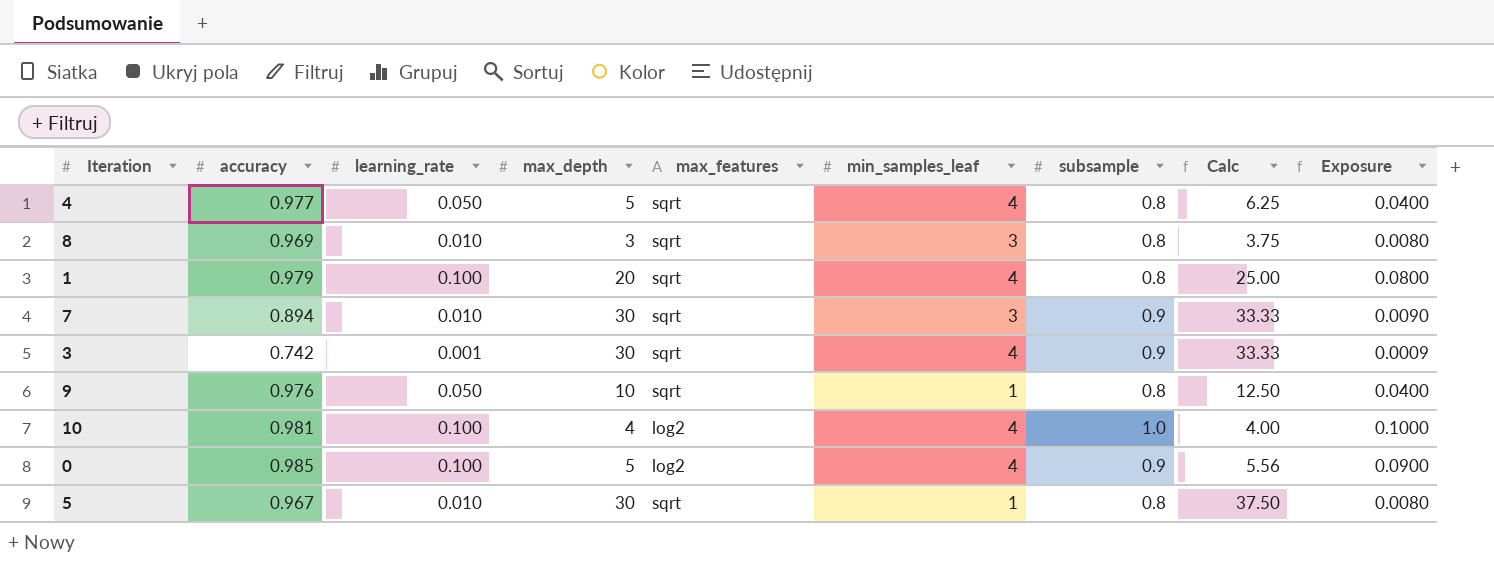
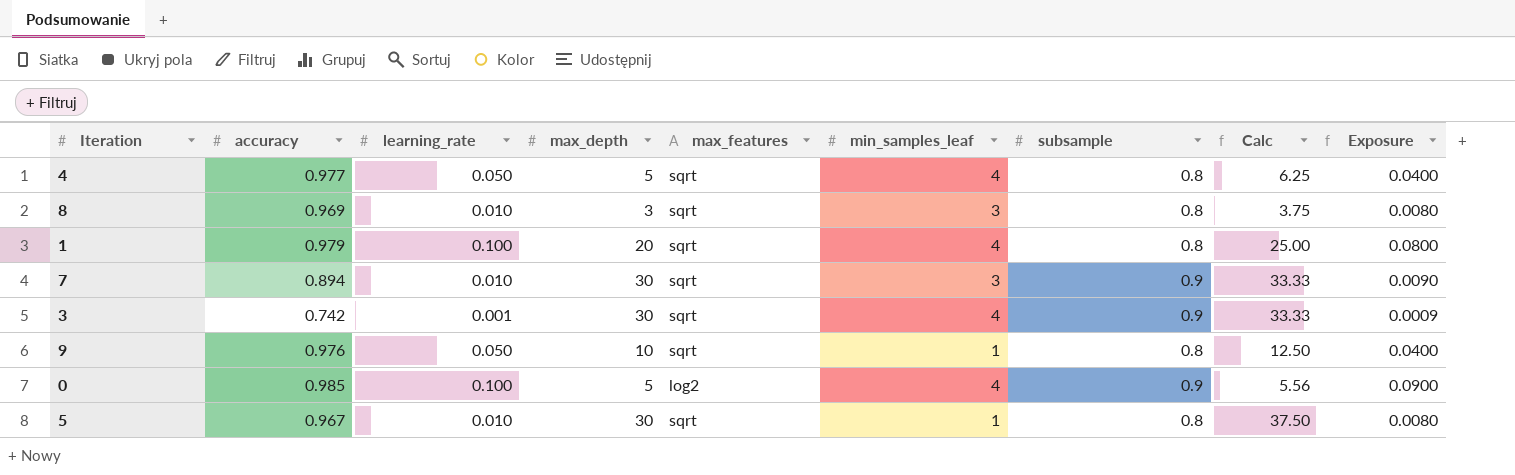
row 10: 0.981 | 0.100 | 4 | log2 | 4 | 1.0 | 4.00 | 0.1000 -> none

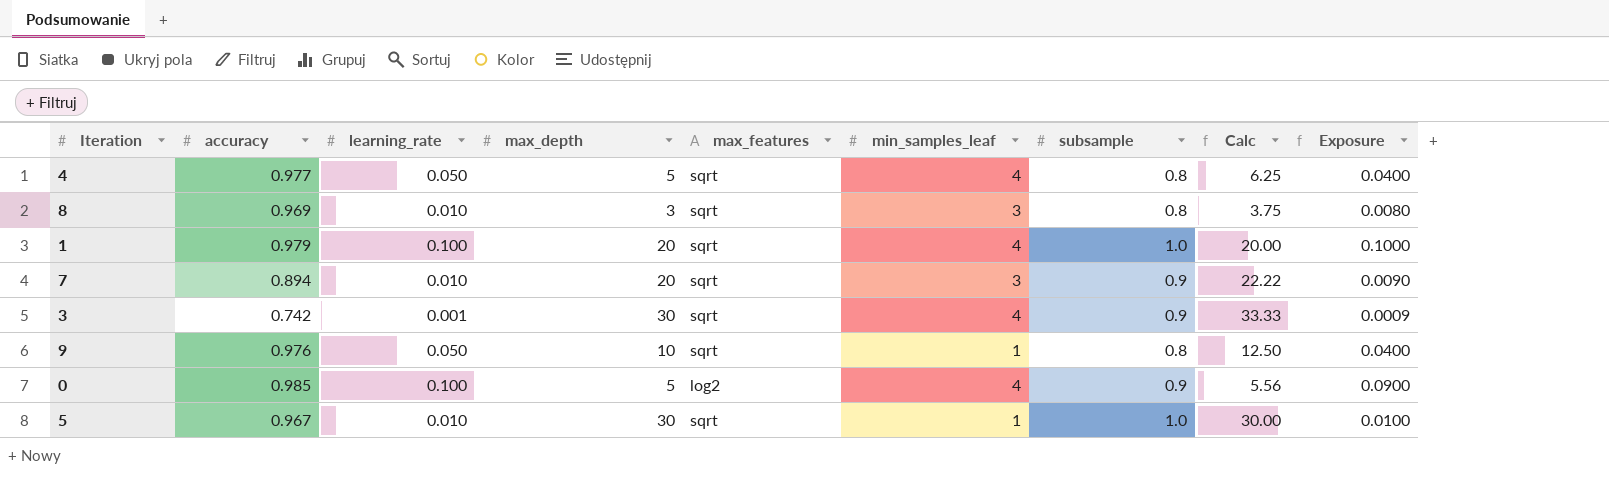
1 | subsample: 0.8 -> 1.0
1 | Calc: 25.00 -> 20.00
1 | Exposure: 0.0800 -> 0.1000
7 | max_depth: 30 -> 20
7 | Calc: 33.33 -> 22.22
5 | subsample: 0.8 -> 1.0
5 | Calc: 37.50 -> 30.00
5 | Exposure: 0.0080 -> 0.0100

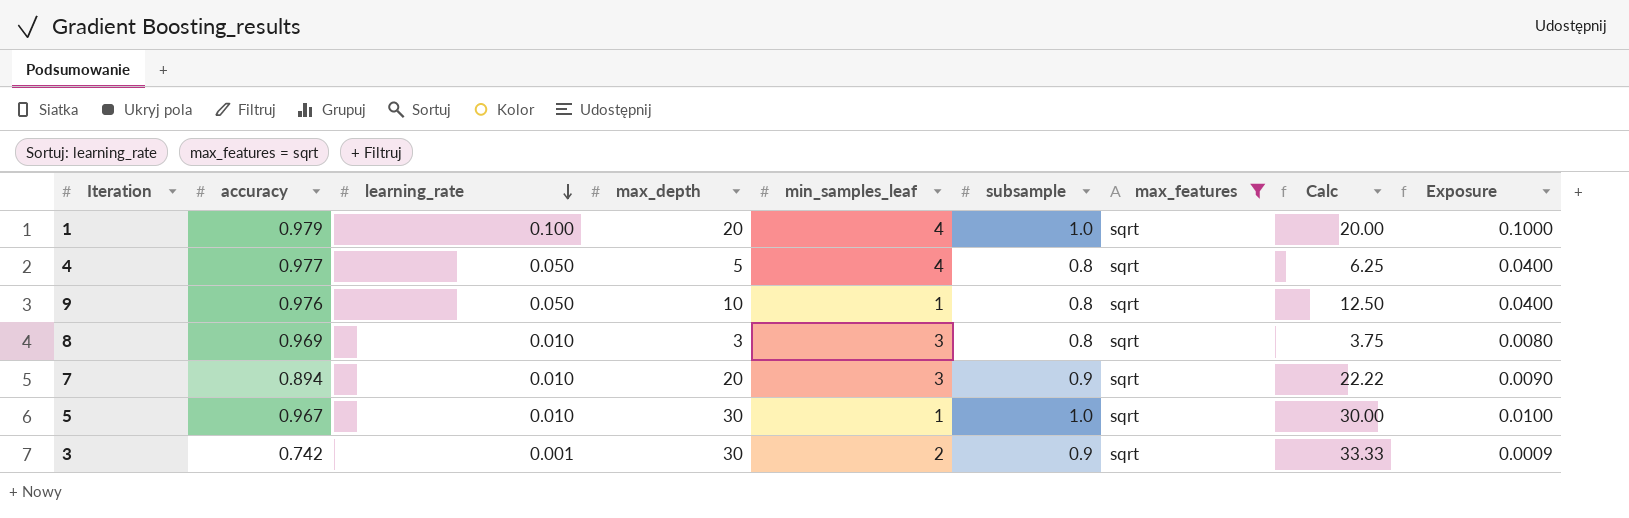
filter: none -> max_features = sqrt
row order: none -> learning_rate descending
column max_features | position: 5 -> 7
3 | min_samples_leaf: 4 -> 2

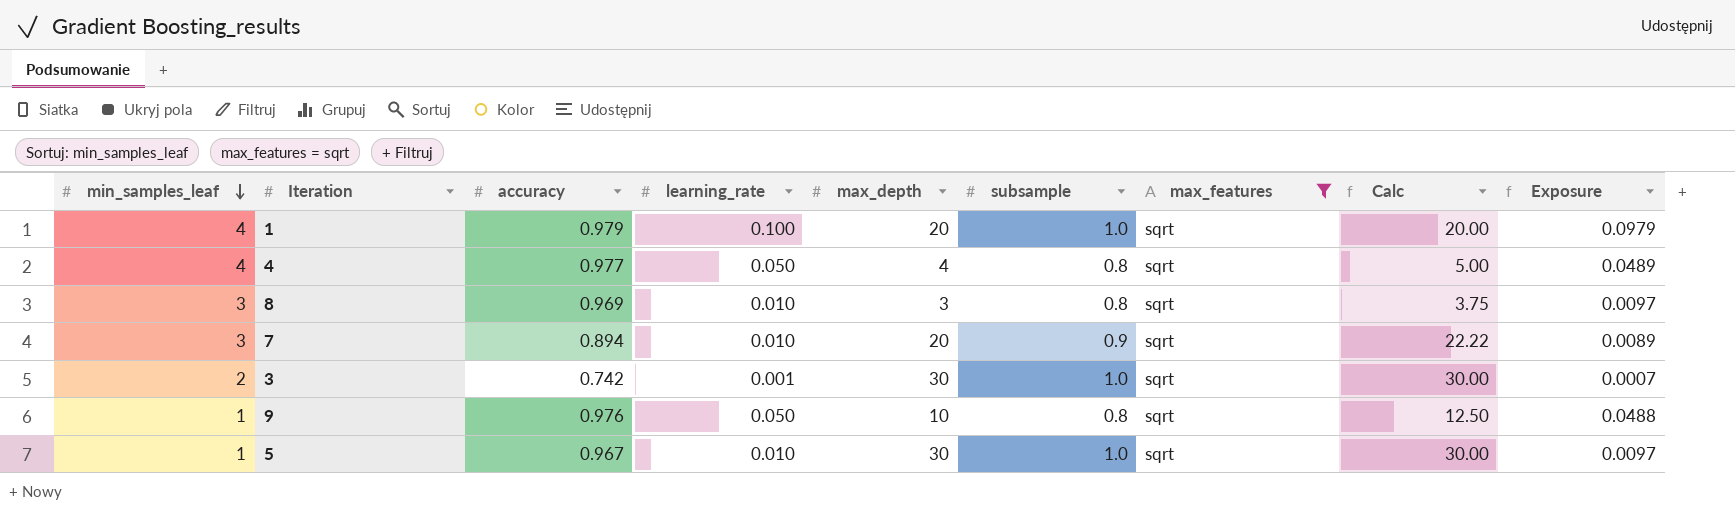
row order: learning_rate descending -> min_samples_leaf descending
column min_samples_leaf | position: 5 -> 1
column Exposure | formula: [learning_rate] * [subsample] -> [accuracy] * [learning_rate]
4 | max_depth: 5 -> 4
4 | Calc: 6.25 -> 5.00
3 | subsample: 0.9 -> 1.0
3 | Calc: 33.33 -> 30.00

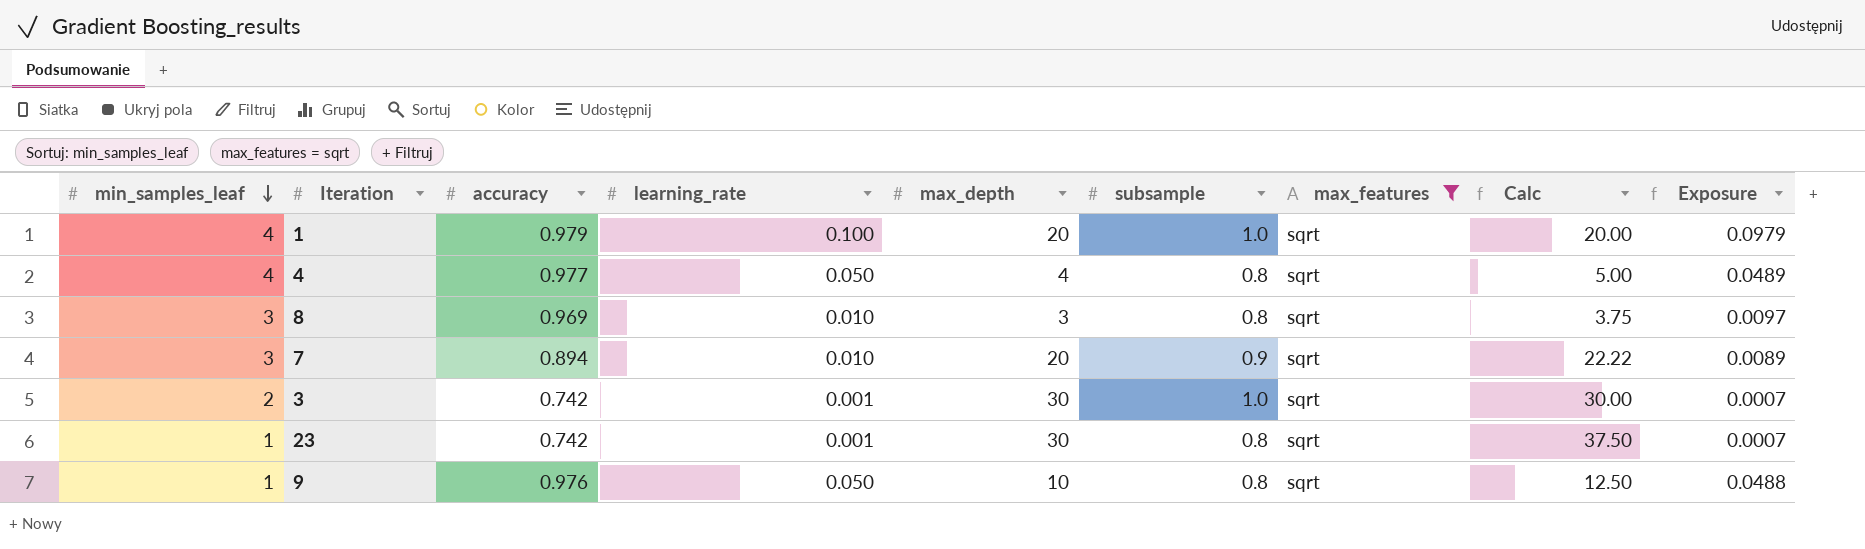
row 5: 1 | 0.967 | 0.010 | 30 | 1.0 | sqrt | 30.00 | 0.0097 -> none
row 23: none -> 1 | 0.742 | 0.001 | 30 | 0.8 | sqrt | 37.50 | 0.0007

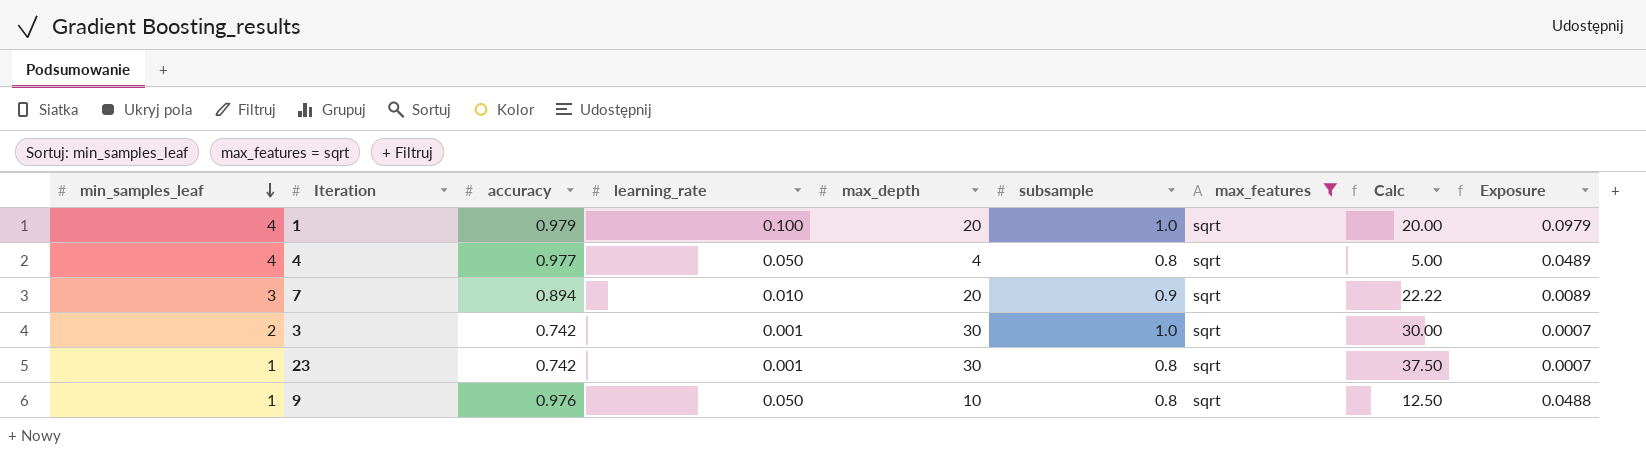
row 8: 3 | 0.969 | 0.010 | 3 | 0.8 | sqrt | 3.75 | 0.0097 -> none

